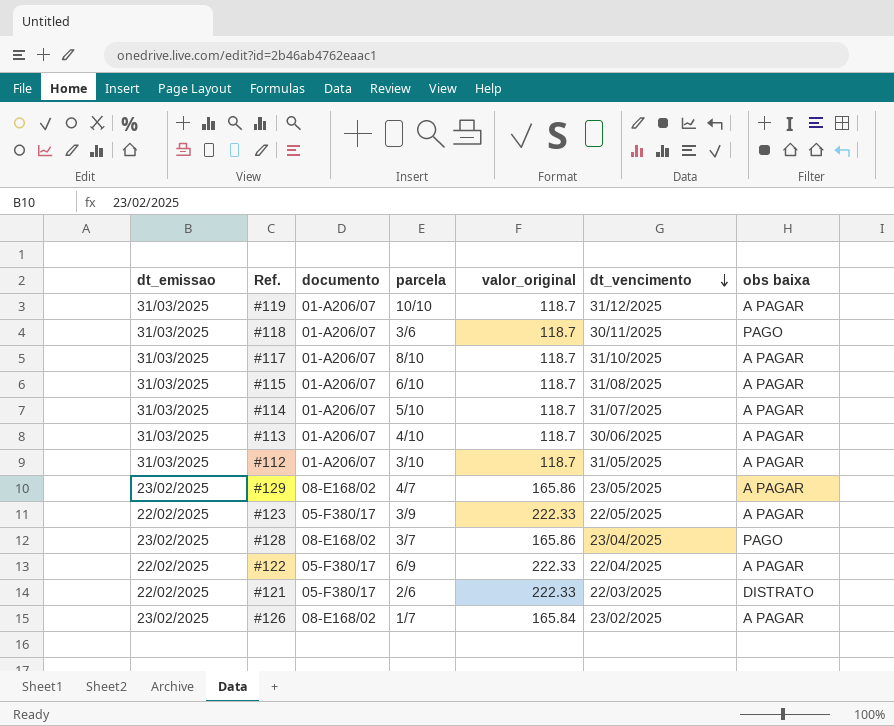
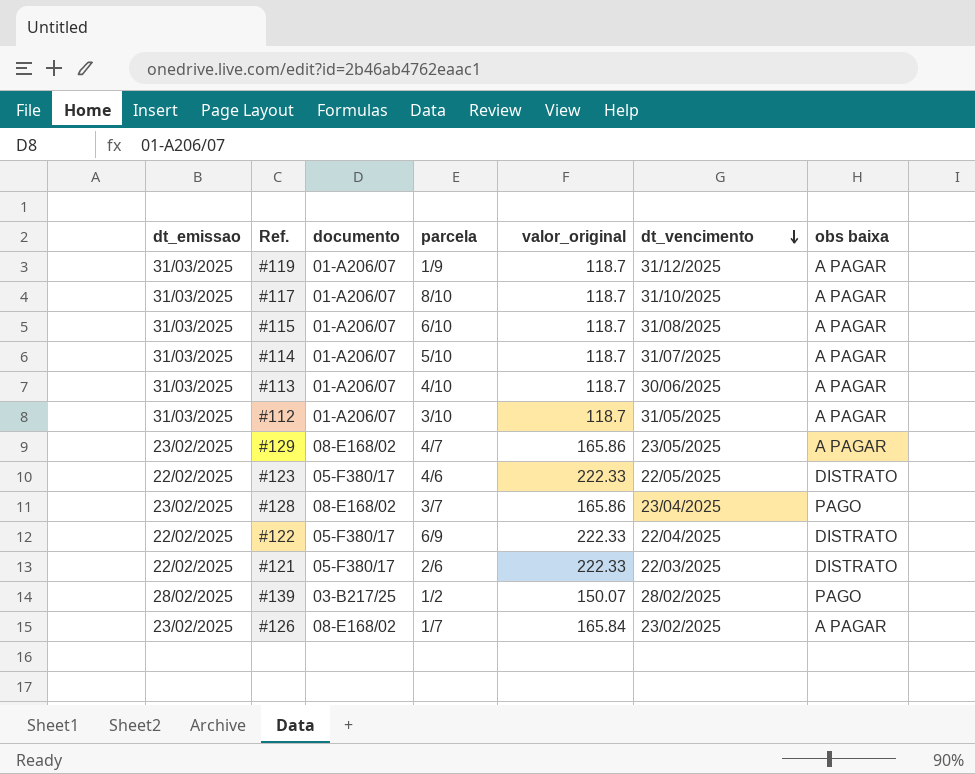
row #118: 31/03/2025 | 01-A206/07 | 3/6 | 118.7 | 30/11/2025 | PAGO -> none
#119 | parcela: 10/10 -> 1/9
#123 | parcela: 3/9 -> 4/6
#123 | obs baixa: A PAGAR -> DISTRATO
#122 | obs baixa: A PAGAR -> DISTRATO
row #139: none -> 28/02/2025 | 03-B217/25 | 1/2 | 150.07 | 28/02/2025 | PAGO

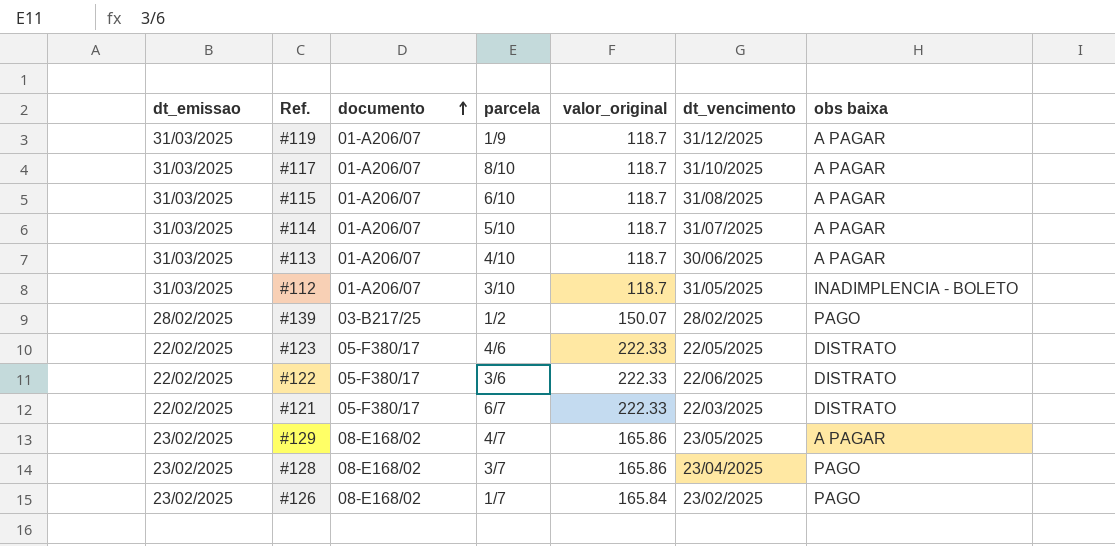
row order: dt_vencimento descending -> documento ascending
#112 | obs baixa: A PAGAR -> INADIMPLENCIA - BOLETO
#122 | parcela: 6/9 -> 3/6
#122 | dt_vencimento: 22/04/2025 -> 22/06/2025
#121 | parcela: 2/6 -> 6/7
#126 | obs baixa: A PAGAR -> PAGO

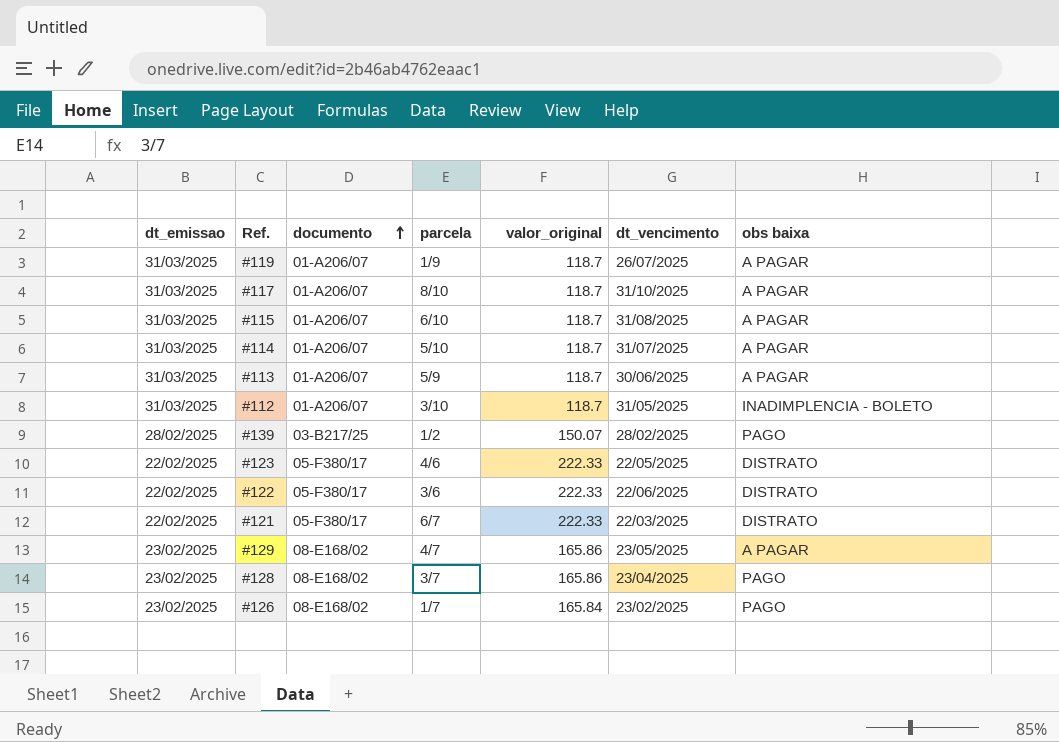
#119 | dt_vencimento: 31/12/2025 -> 26/07/2025
#113 | parcela: 4/10 -> 5/9

